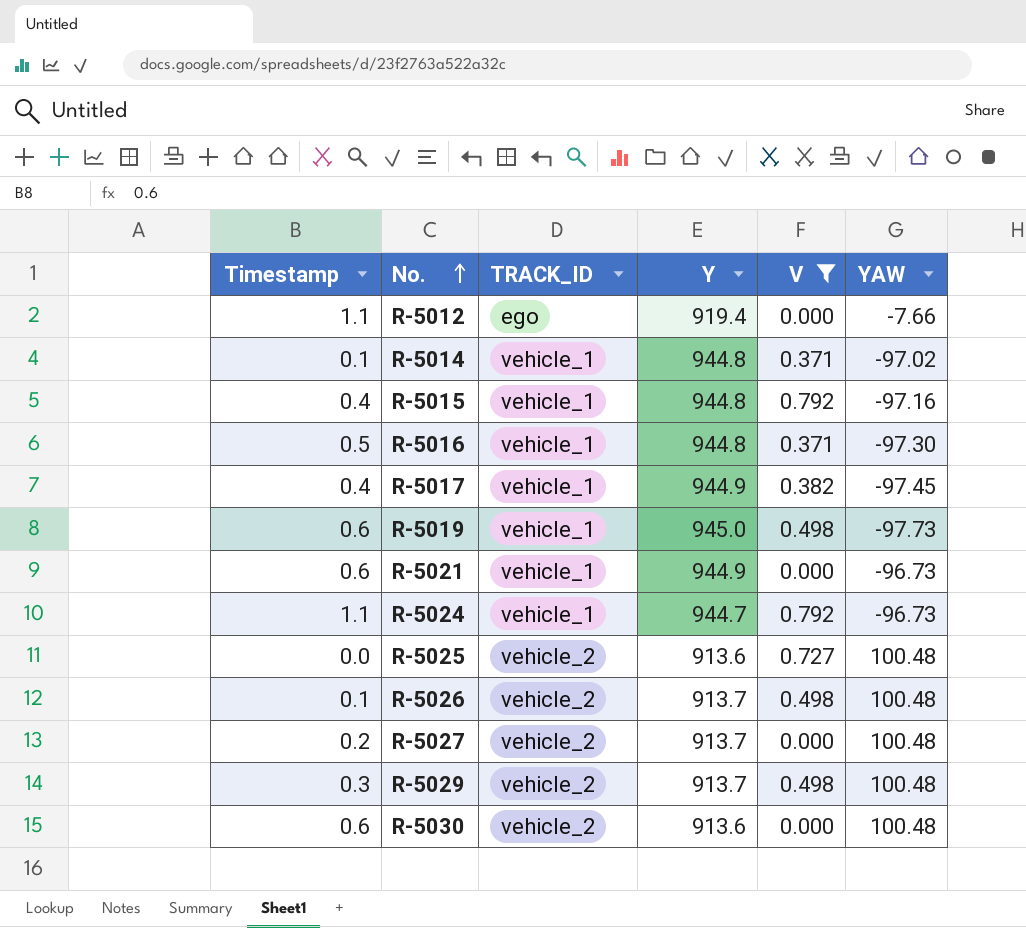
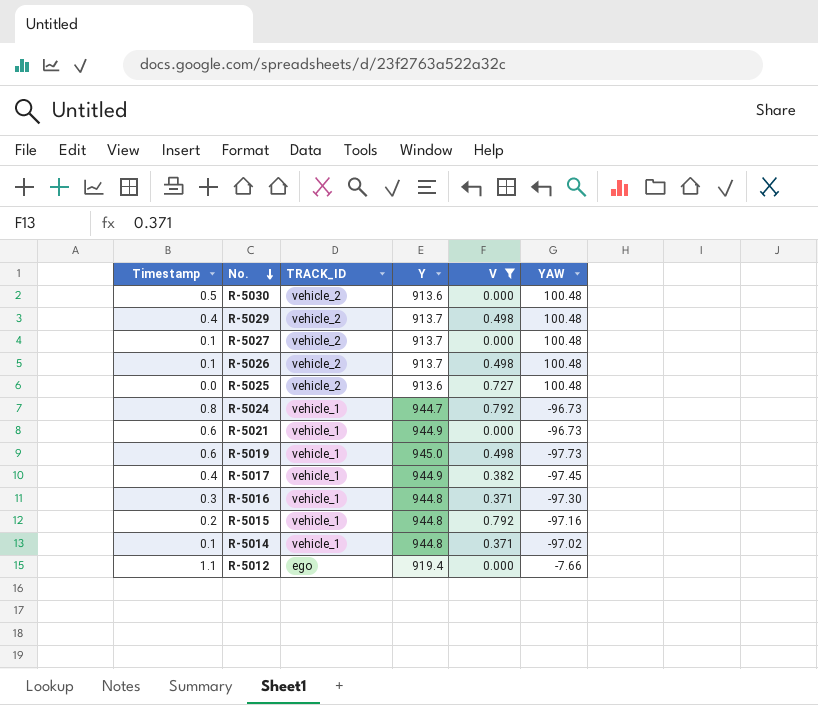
row order: No. ascending -> No. descending
R-5030 | Timestamp: 0.6 -> 0.5
R-5029 | Timestamp: 0.3 -> 0.4
R-5027 | Timestamp: 0.2 -> 0.1
R-5024 | Timestamp: 1.1 -> 0.8
R-5016 | Timestamp: 0.5 -> 0.3
R-5015 | Timestamp: 0.4 -> 0.2

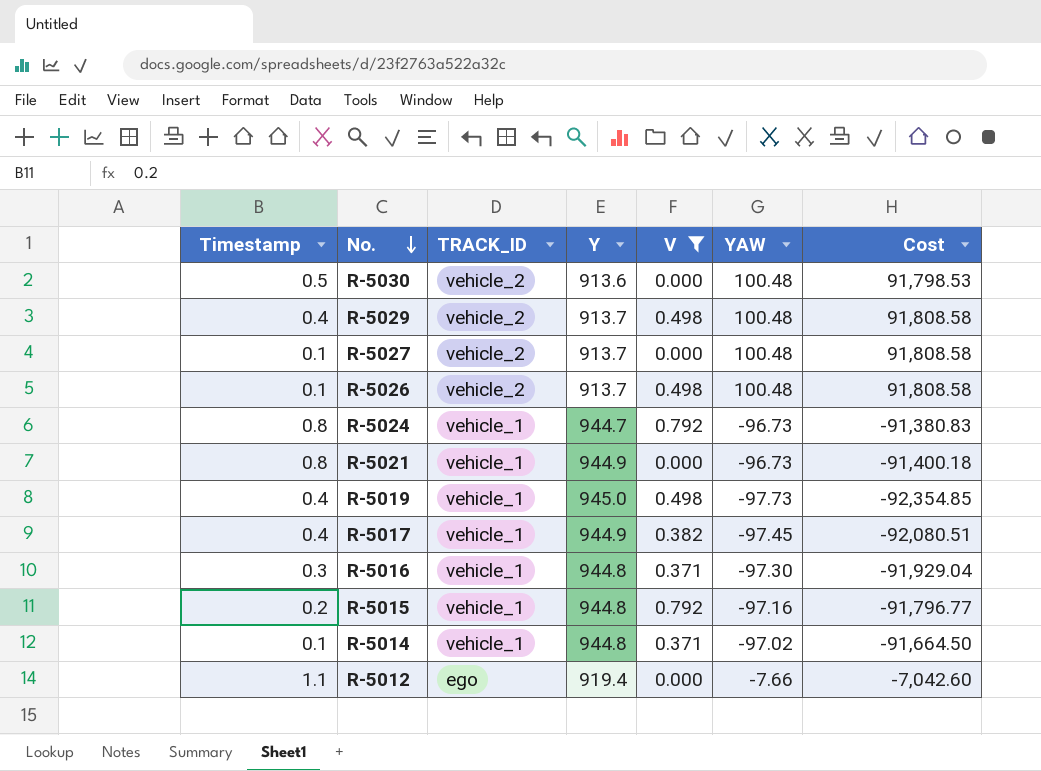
column Cost | formula: none -> [Y] * [YAW]
row R-5025: 0.0 | vehicle_2 | 913.6 | 0.727 | 100.48 -> none
R-5021 | Timestamp: 0.6 -> 0.8
R-5019 | Timestamp: 0.6 -> 0.4

